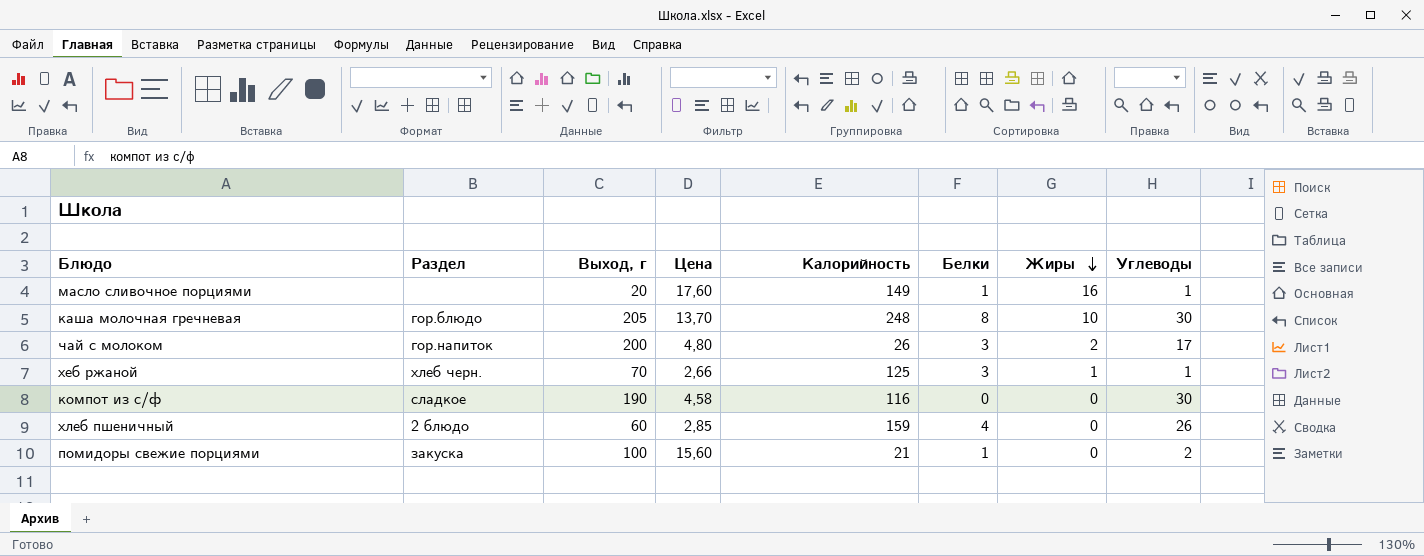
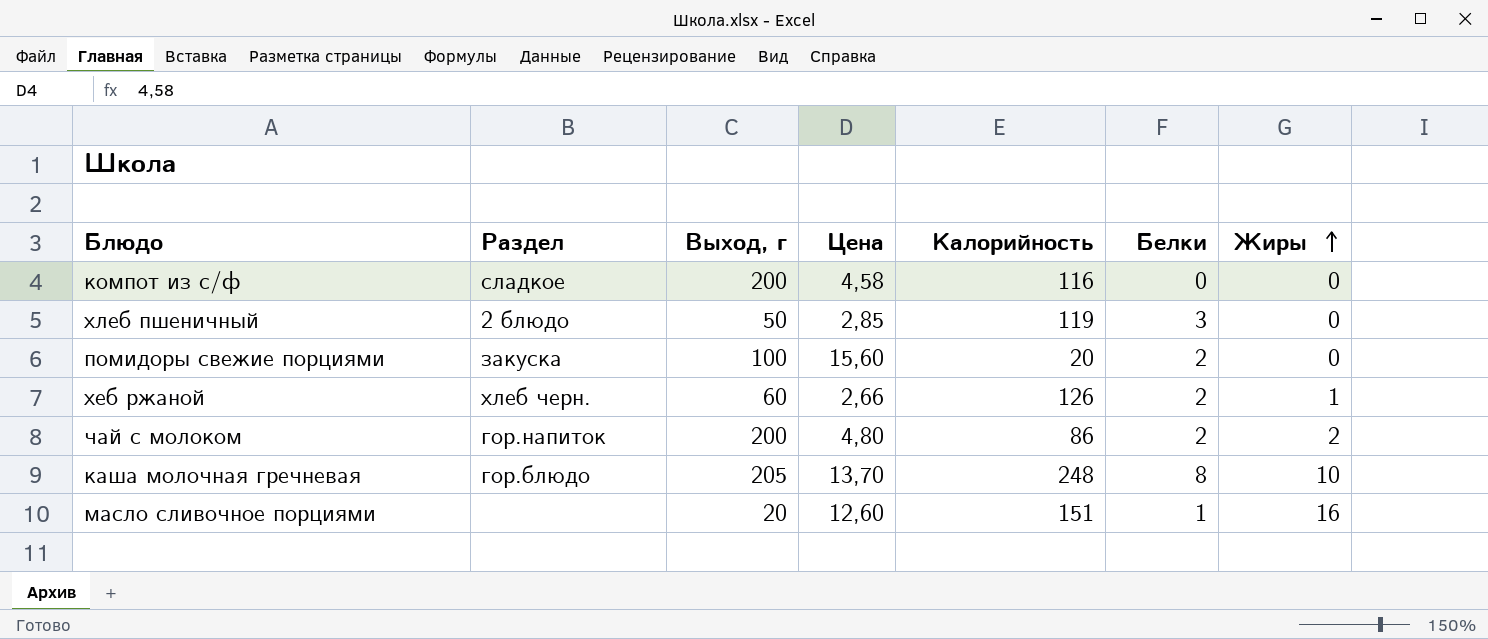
row order: Жиры descending -> Жиры ascending
column Углеводы | position: 8 -> none
компот из с/ф | Выход, г: 190 -> 200
хлеб пшеничный | Выход, г: 60 -> 50
хлеб пшеничный | Калорийность: 159 -> 119
хлеб пшеничный | Белки: 4 -> 3
помидоры свежие порциями | Калорийность: 21 -> 20
помидоры свежие порциями | Белки: 1 -> 2
хеб ржаной | Выход, г: 70 -> 60
хеб ржаной | Калорийность: 125 -> 126
хеб ржаной | Белки: 3 -> 2
чай с молоком | Калорийность: 26 -> 86
чай с молоком | Белки: 3 -> 2
масло сливочное порциями | Цена: 17,60 -> 12,60
масло сливочное порциями | Калорийность: 149 -> 151

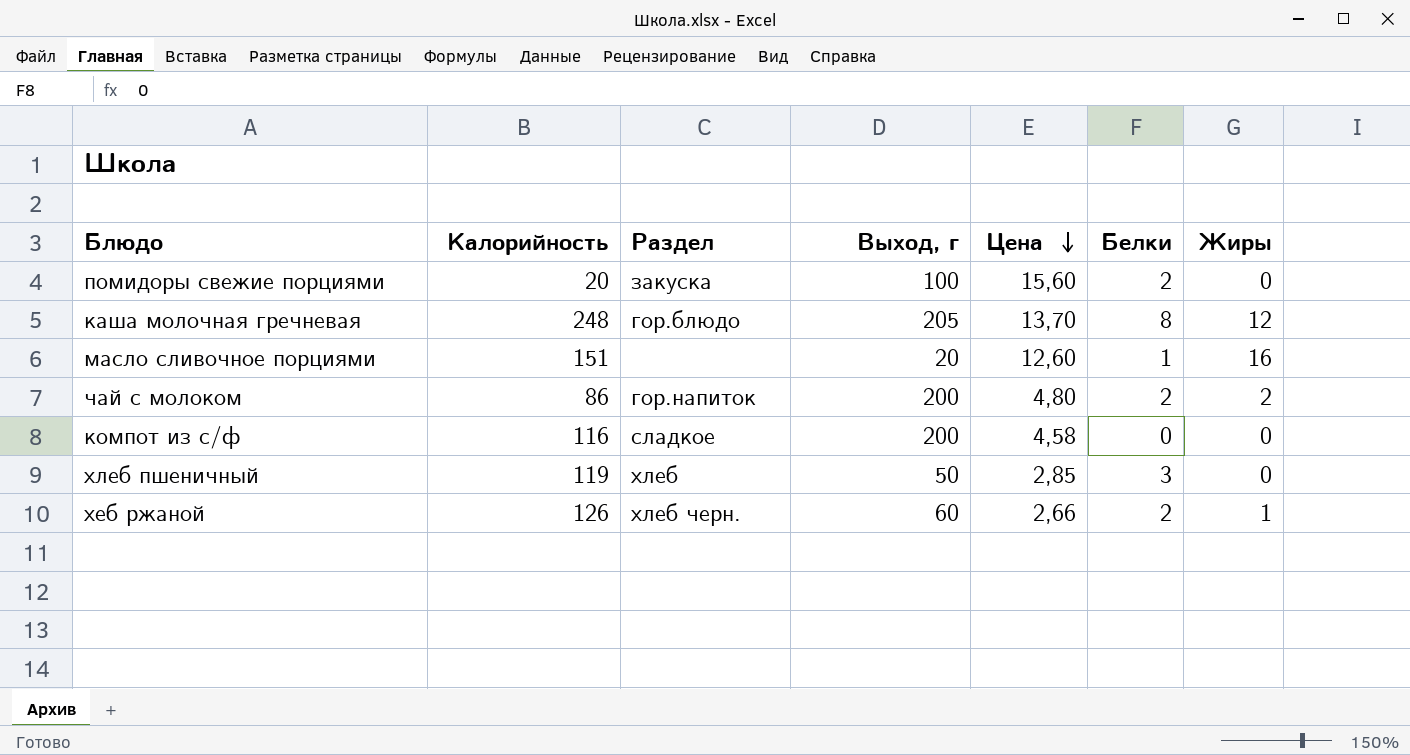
row order: Жиры ascending -> Цена descending
column Калорийность | position: 5 -> 2
каша молочная гречневая | Жиры: 10 -> 12
хлеб пшеничный | Раздел: 2 блюдо -> хлеб

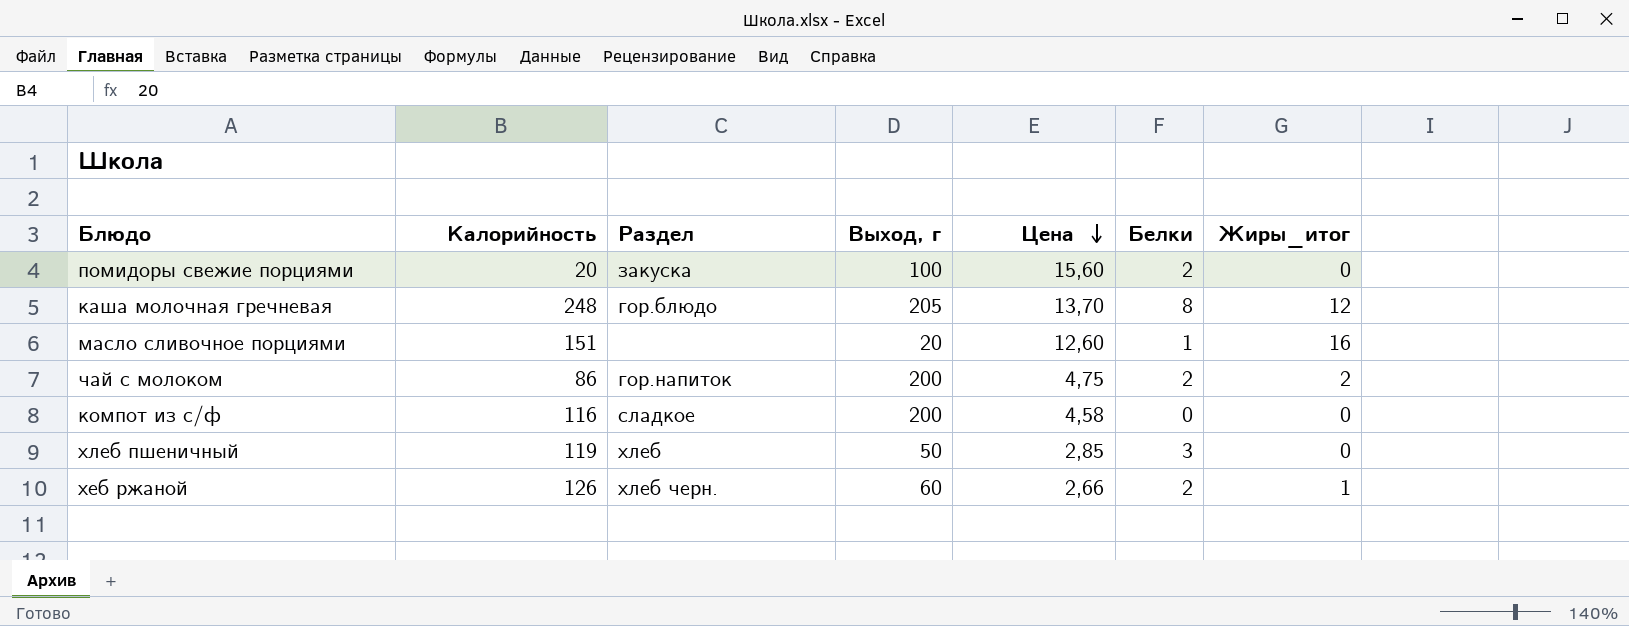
column name: Жиры -> Жиры_итог
чай с молоком | Цена: 4,80 -> 4,75

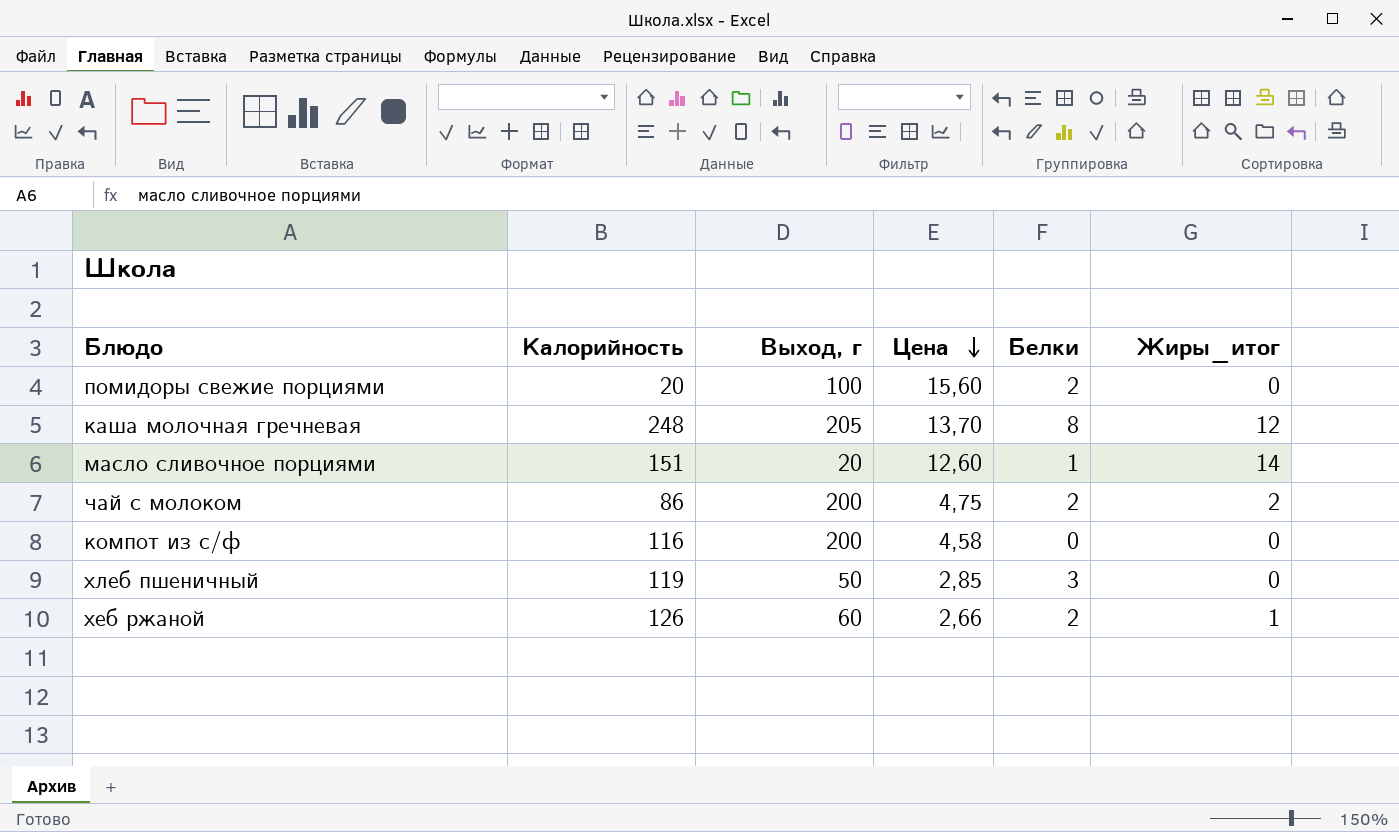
column Раздел | position: 3 -> none
масло сливочное порциями | Жиры_итог: 16 -> 14

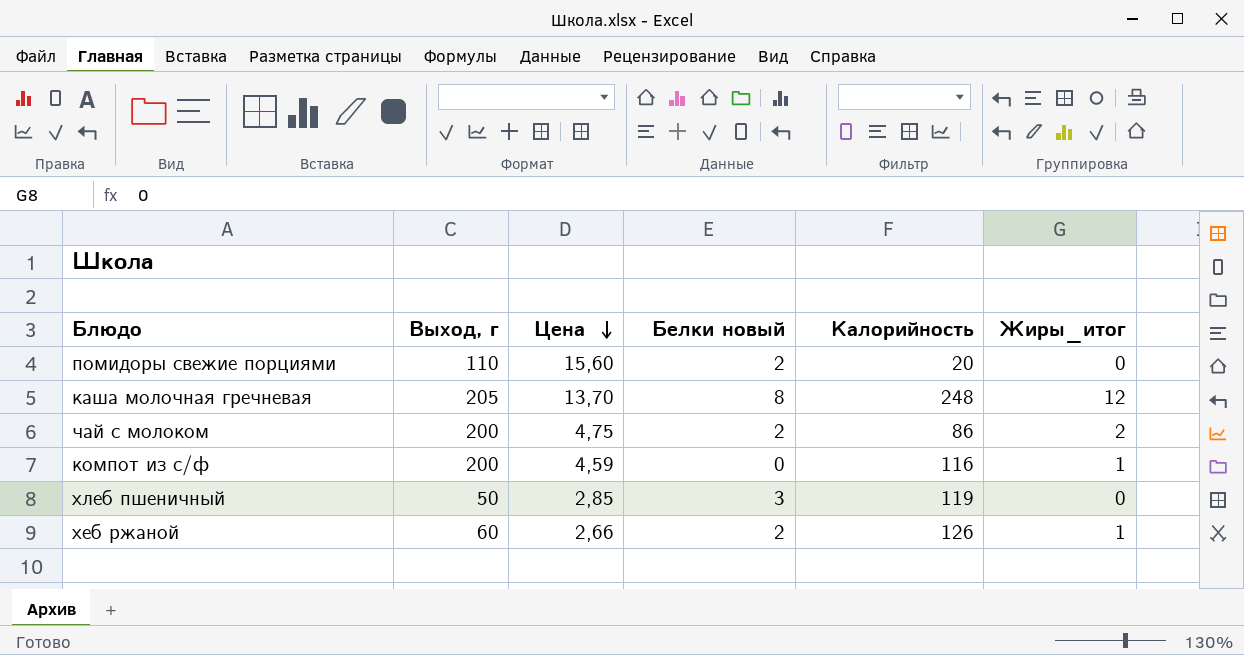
column name: Белки -> Белки новый
column Калорийность | position: 2 -> 5
row масло сливочное порциями: 151 | 20 | 12,60 | 1 | 14 -> none
помидоры свежие порциями | Выход, г: 100 -> 110
компот из с/ф | Цена: 4,58 -> 4,59
компот из с/ф | Жиры_итог: 0 -> 1

